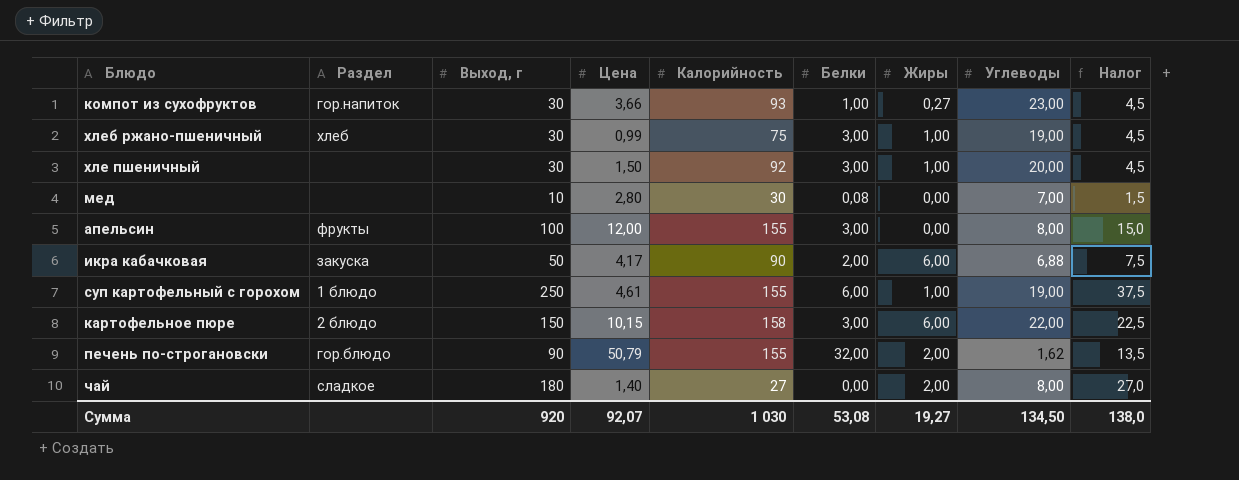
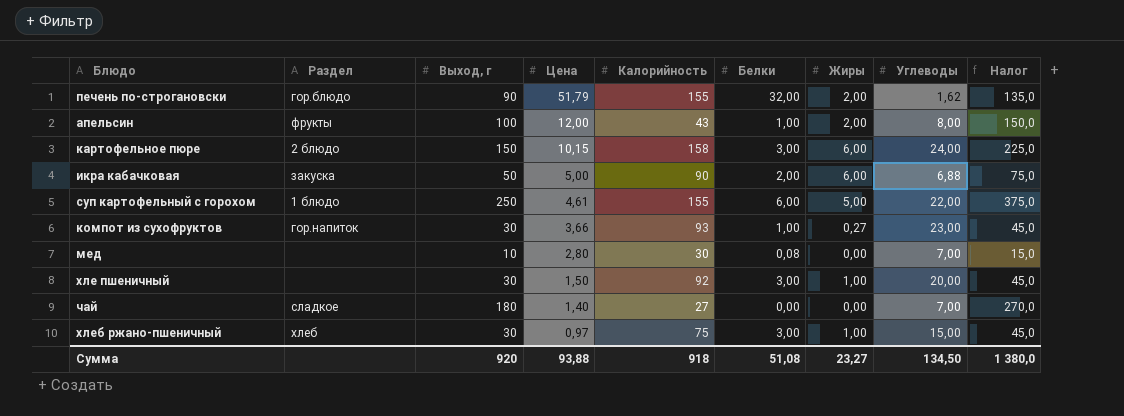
row order: none -> Цена descending
column Налог | formula: [Выход, г] * 0,15 -> [Выход, г] * 1,5
печень по-строгановски | Цена: 50,79 -> 51,79
апельсин | Калорийность: 155 -> 43
апельсин | Белки: 3,00 -> 1,00
апельсин | Жиры: 0,00 -> 2,00
картофельное пюре | Углеводы: 22,00 -> 24,00
икра кабачковая | Цена: 4,17 -> 5,00
суп картофельный с горохом | Жиры: 1,00 -> 5,00
суп картофельный с горохом | Углеводы: 19,00 -> 22,00
чай | Жиры: 2,00 -> 0,00
чай | Углеводы: 8,00 -> 7,00
хлеб ржано-пшеничный | Цена: 0,99 -> 0,97
хлеб ржано-пшеничный | Углеводы: 19,00 -> 15,00
Сумма | Цена: 92,07 -> 93,88
Сумма | Калорийность: 1 030 -> 918
Сумма | Белки: 53,08 -> 51,08
Сумма | Жиры: 19,27 -> 23,27
Сумма | Налог: 138,0 -> 1 380,0

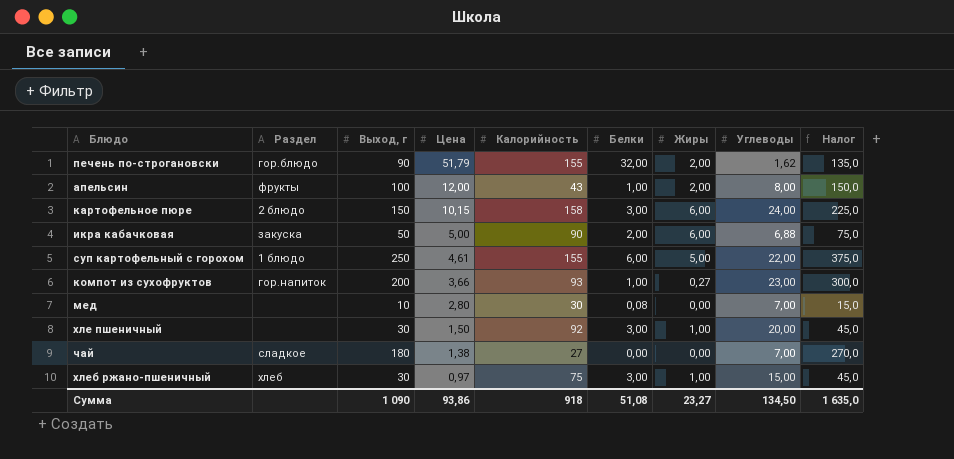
компот из сухофруктов | Выход, г: 30 -> 200
компот из сухофруктов | Налог: 45,0 -> 300,0
чай | Цена: 1,40 -> 1,38
Сумма | Выход, г: 920 -> 1 090
Сумма | Цена: 93,88 -> 93,86
Сумма | Налог: 1 380,0 -> 1 635,0

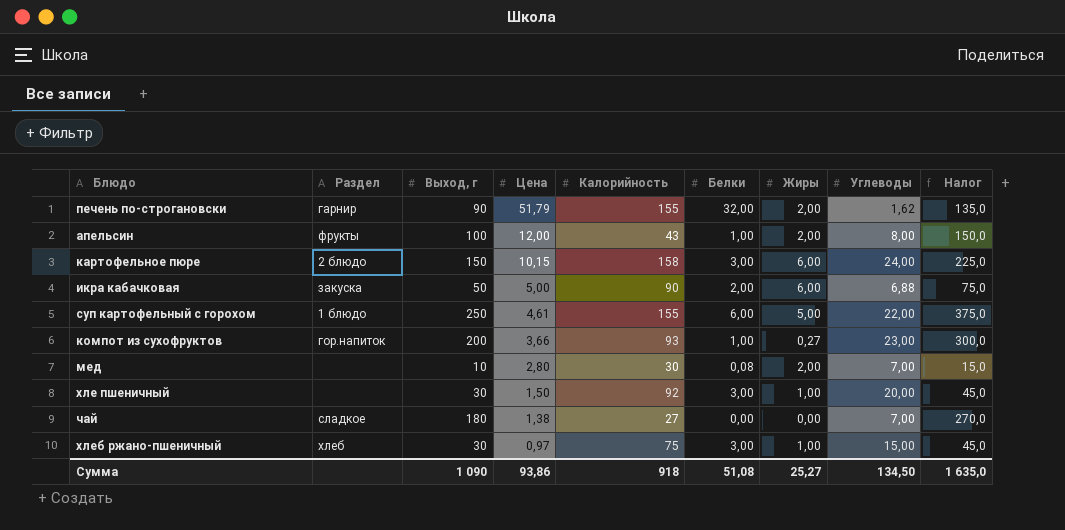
печень по-строгановски | Раздел: гор.блюдо -> гарнир
мед | Жиры: 0,00 -> 2,00
Сумма | Жиры: 23,27 -> 25,27

